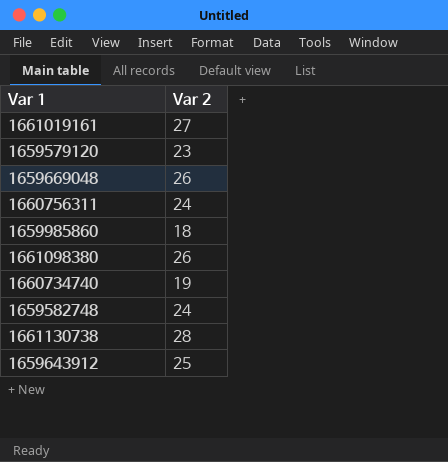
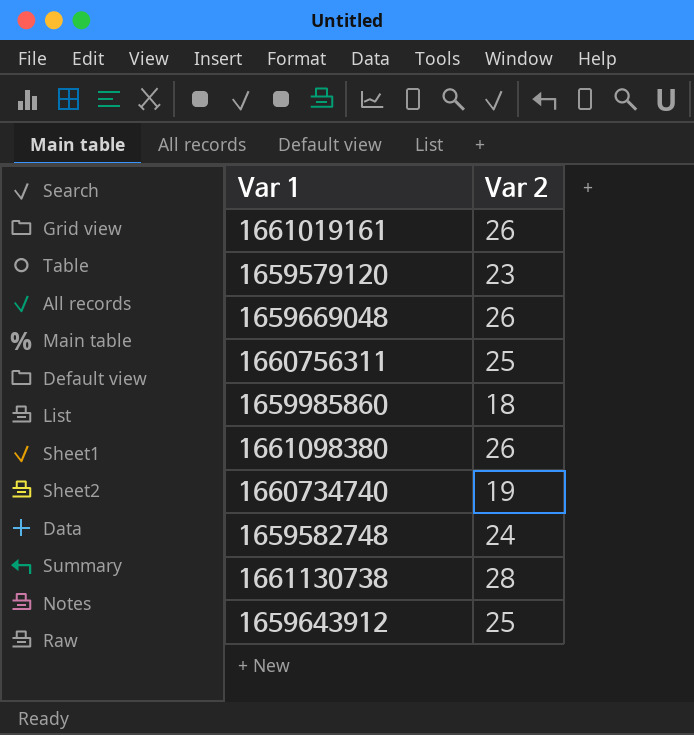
1661019161 | Var 2: 27 -> 26
1660756311 | Var 2: 24 -> 25

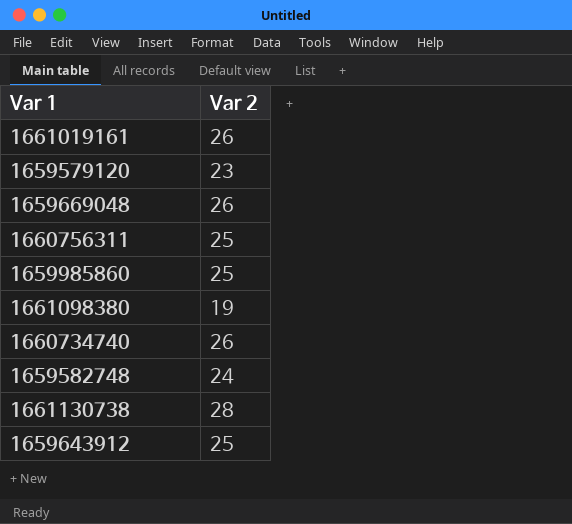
1659985860 | Var 2: 18 -> 25
1661098380 | Var 2: 26 -> 19
1660734740 | Var 2: 19 -> 26

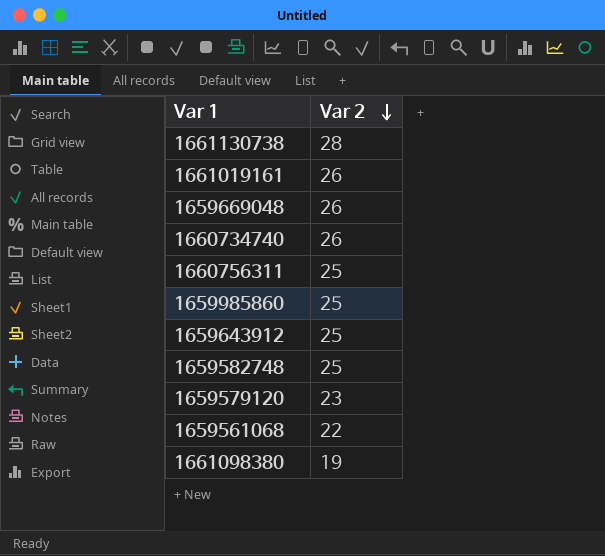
row order: none -> Var 2 descending
1659582748 | Var 2: 24 -> 25
row 1659561068: none -> 22

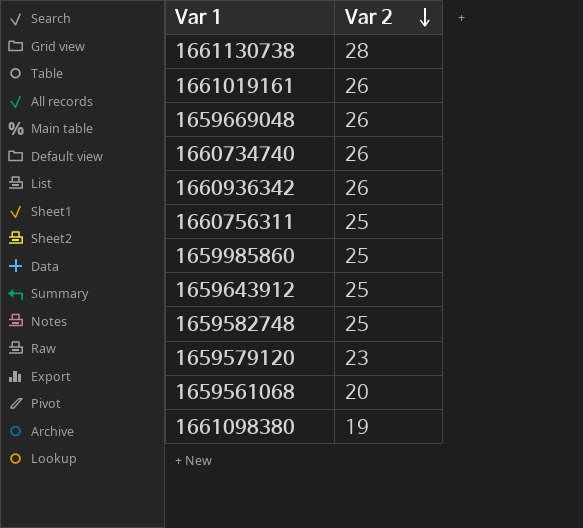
row 1660936342: none -> 26
1659561068 | Var 2: 22 -> 20

